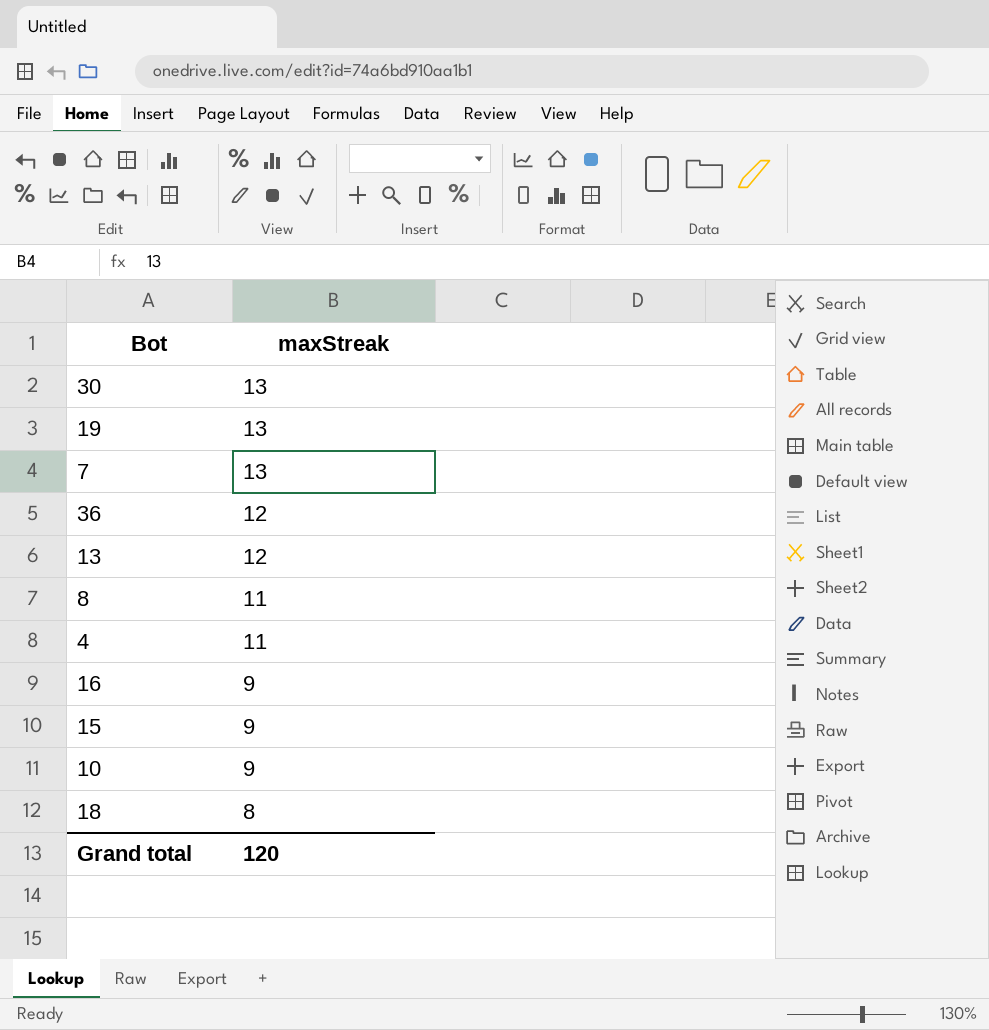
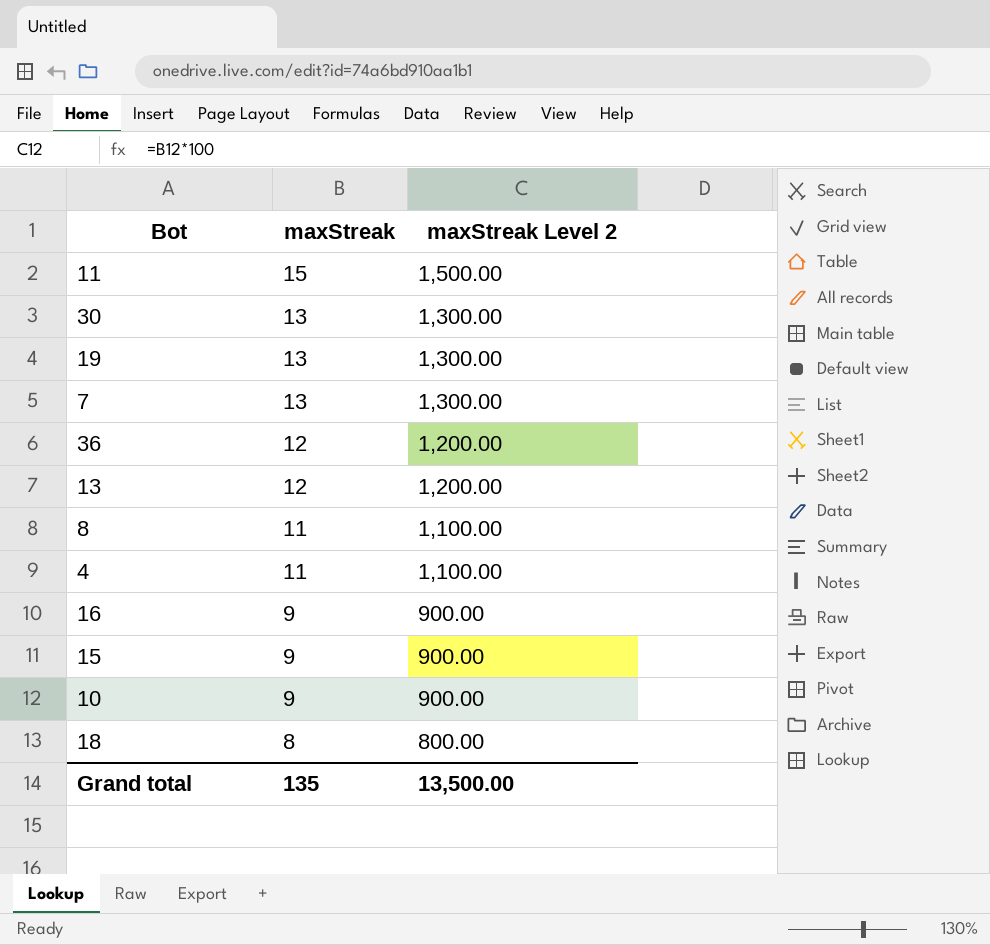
column maxStreak Level 2 | formula: none -> [maxStreak] * 100
row 11: none -> 15 | 1,500.00
Grand total | maxStreak: 120 -> 135

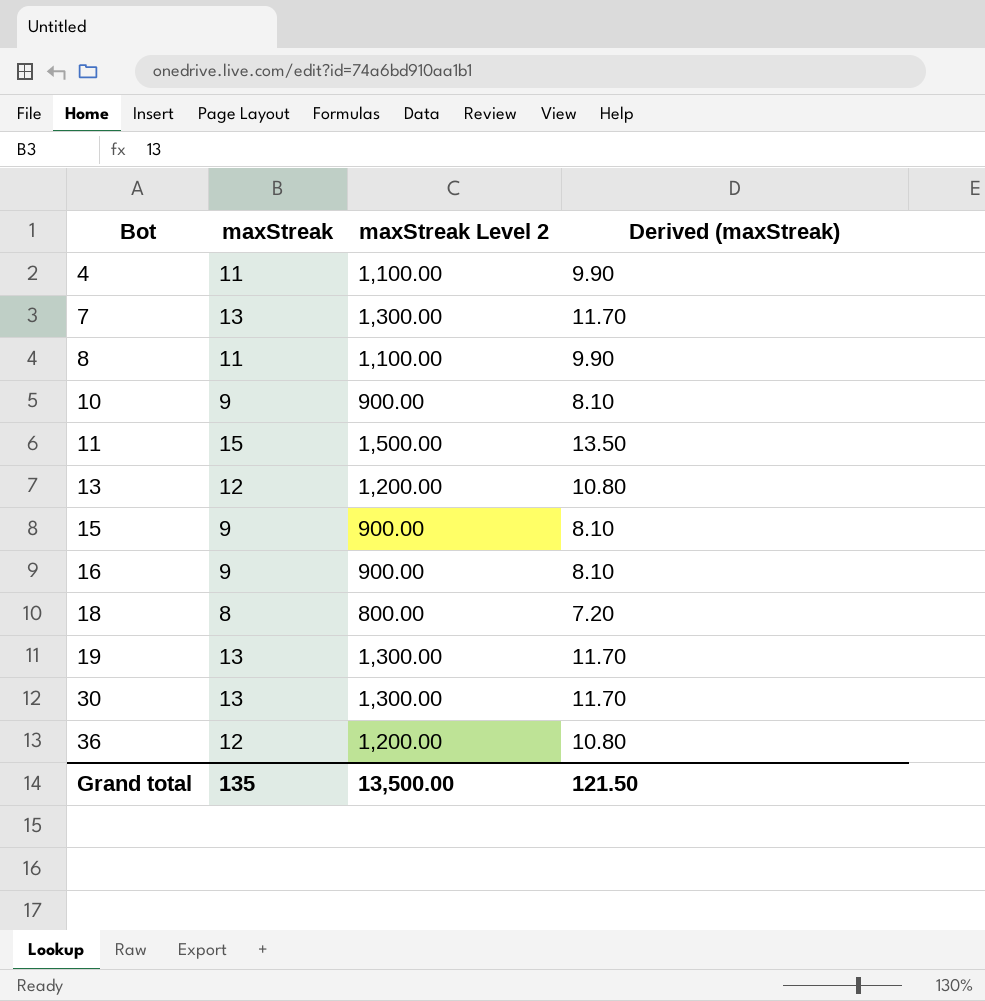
row order: maxStreak descending -> Bot ascending
column Derived (maxStreak) | formula: none -> [maxStreak] * 0.9

